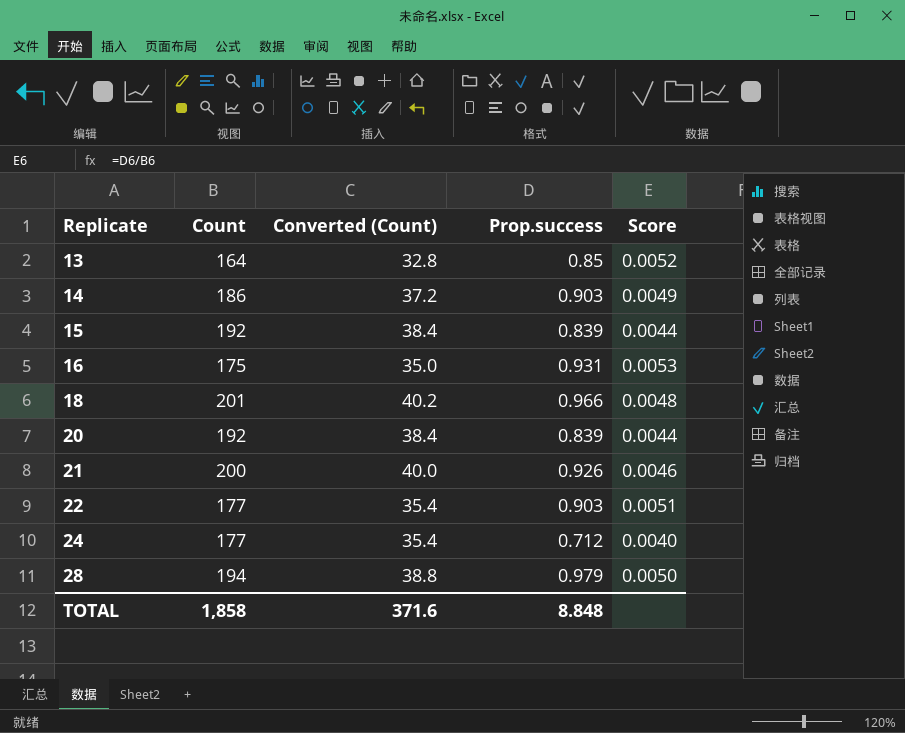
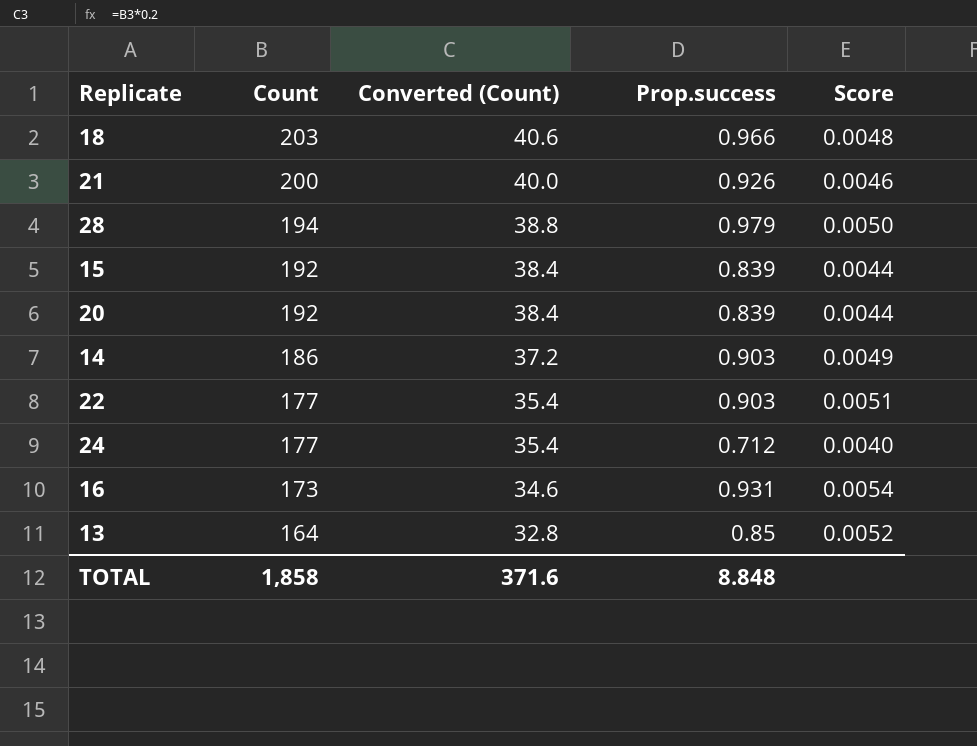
row order: Replicate ascending -> Count descending
18 | Count: 201 -> 203
18 | Converted (Count): 40.2 -> 40.6
16 | Count: 175 -> 173
16 | Converted (Count): 35.0 -> 34.6
16 | Score: 0.0053 -> 0.0054

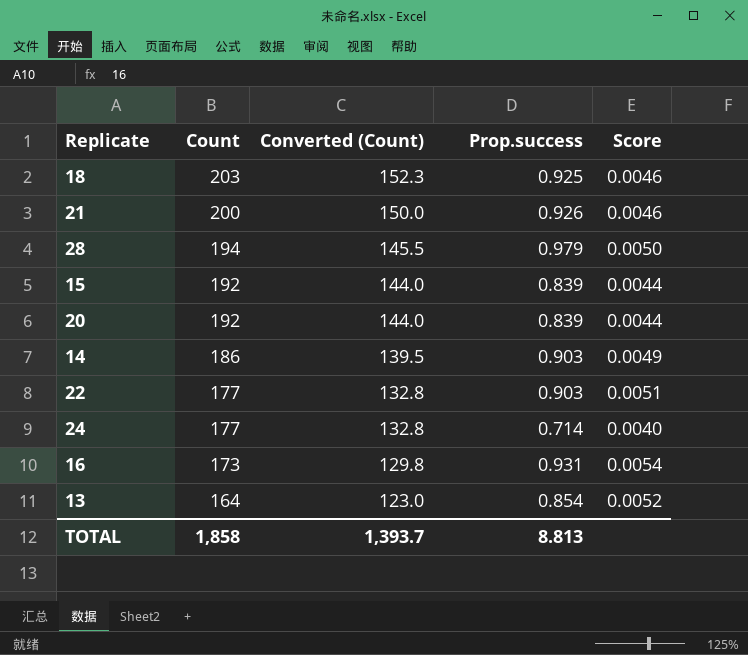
column Converted (Count) | formula: [Count] * 0.2 -> [Count] * 0.75
18 | Prop.success: 0.966 -> 0.925
18 | Score: 0.0048 -> 0.0046
24 | Prop.success: 0.712 -> 0.714
13 | Prop.success: 0.85 -> 0.854
TOTAL | Converted (Count): 371.6 -> 1,393.7
TOTAL | Prop.success: 8.848 -> 8.813

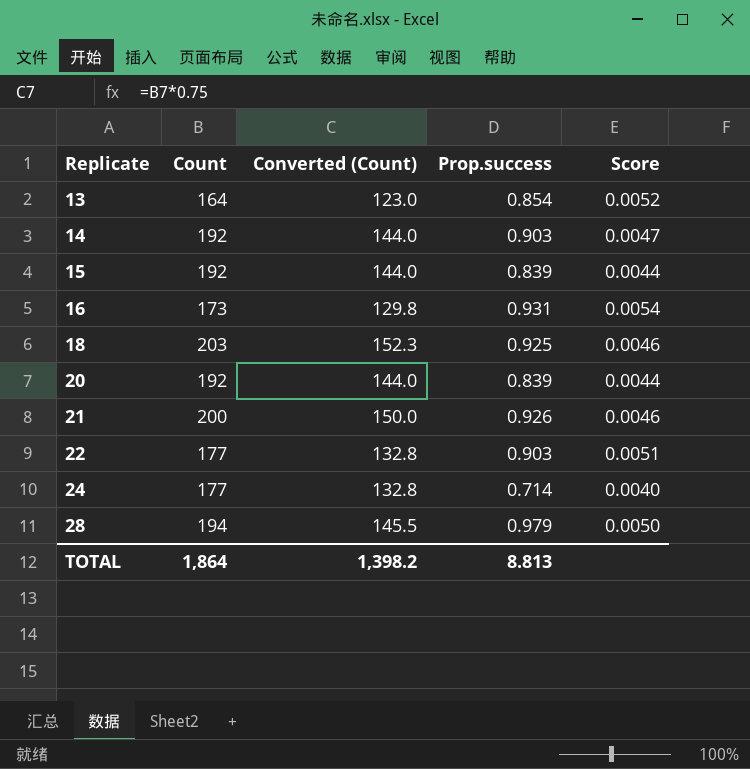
row order: Count descending -> Replicate ascending
14 | Count: 186 -> 192
14 | Converted (Count): 139.5 -> 144.0
14 | Score: 0.0049 -> 0.0047
TOTAL | Count: 1,858 -> 1,864
TOTAL | Converted (Count): 1,393.7 -> 1,398.2

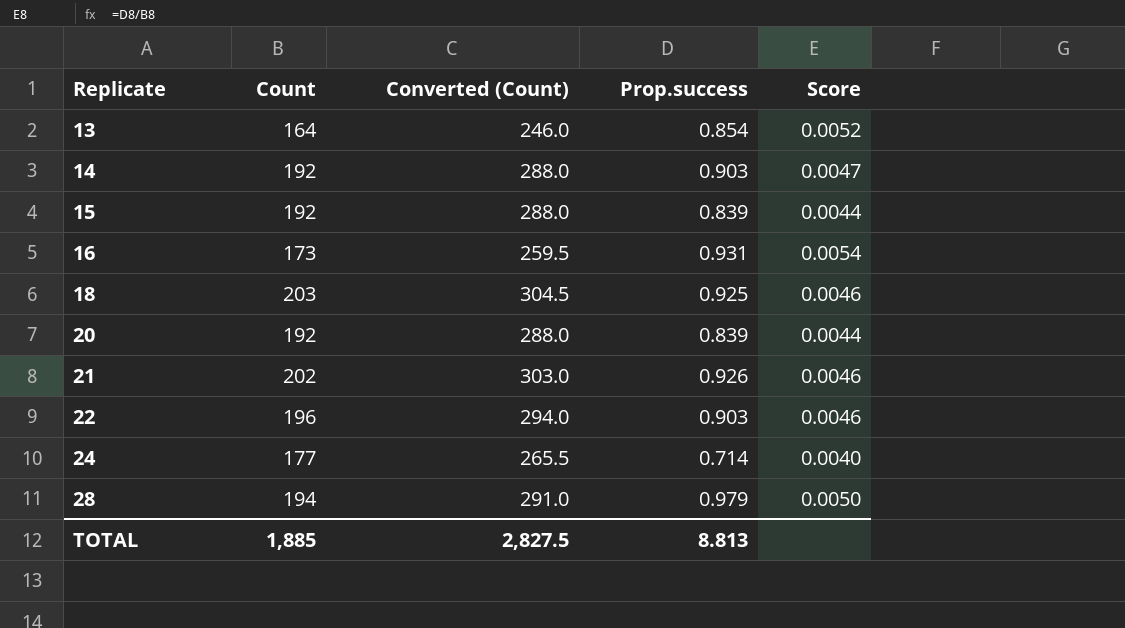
column Converted (Count) | formula: [Count] * 0.75 -> [Count] * 1.5
21 | Count: 200 -> 202
22 | Count: 177 -> 196
22 | Score: 0.0051 -> 0.0046
TOTAL | Count: 1,864 -> 1,885
TOTAL | Converted (Count): 1,398.2 -> 2,827.5

